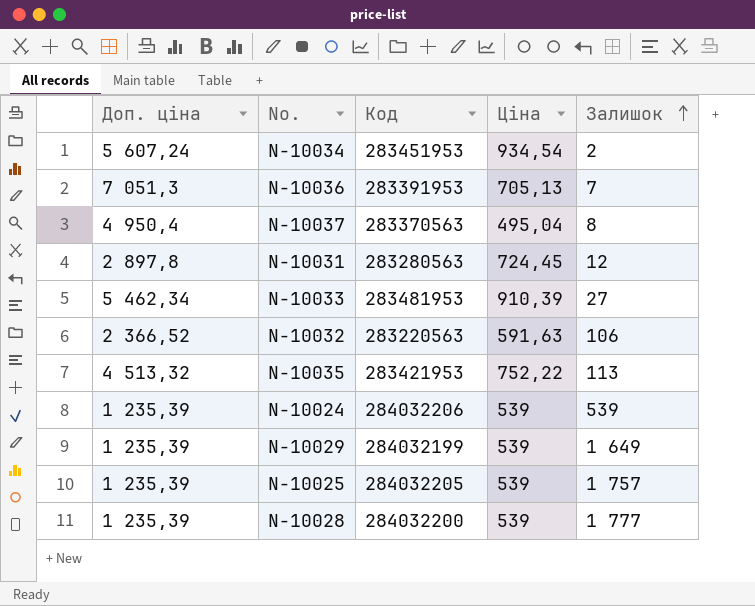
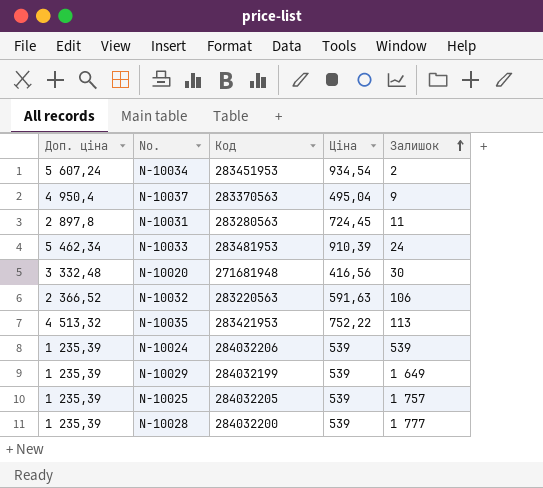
row N-10036: 7 051,3 | 283391953 | 705,13 | 7 -> none
N-10037 | Залишок: 8 -> 9
N-10031 | Залишок: 12 -> 11
N-10033 | Залишок: 27 -> 24
row N-10020: none -> 3 332,48 | 271681948 | 416,56 | 30

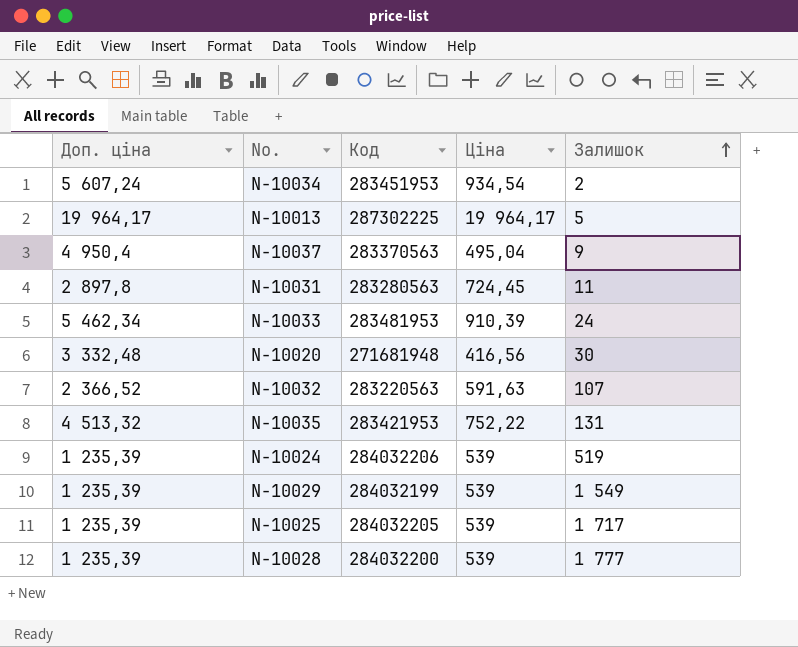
row N-10013: none -> 19 964,17 | 287302225 | 19 964,17 | 5
N-10032 | Залишок: 106 -> 107
N-10035 | Залишок: 113 -> 131
N-10024 | Залишок: 539 -> 519
N-10029 | Залишок: 1 649 -> 1 549
N-10025 | Залишок: 1 757 -> 1 717

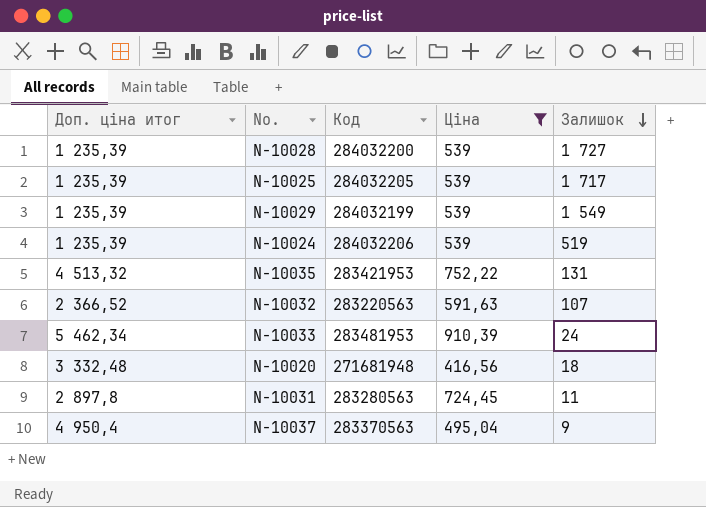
filter: none -> Ціна <= 910,39
row order: Залишок ascending -> Залишок descending
column name: Доп. ціна -> Доп. ціна итог
N-10028 | Залишок: 1 777 -> 1 727
N-10020 | Залишок: 30 -> 18

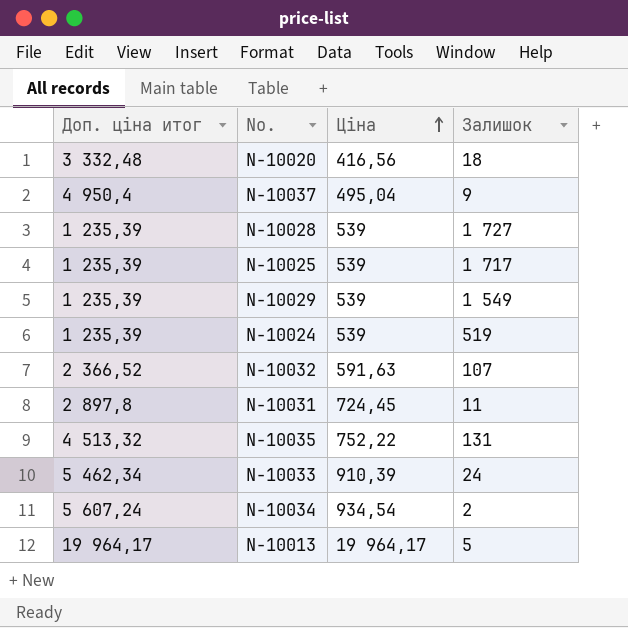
filter: Ціна <= 910,39 -> none
row order: Залишок descending -> Ціна ascending
column Код | position: 3 -> none

